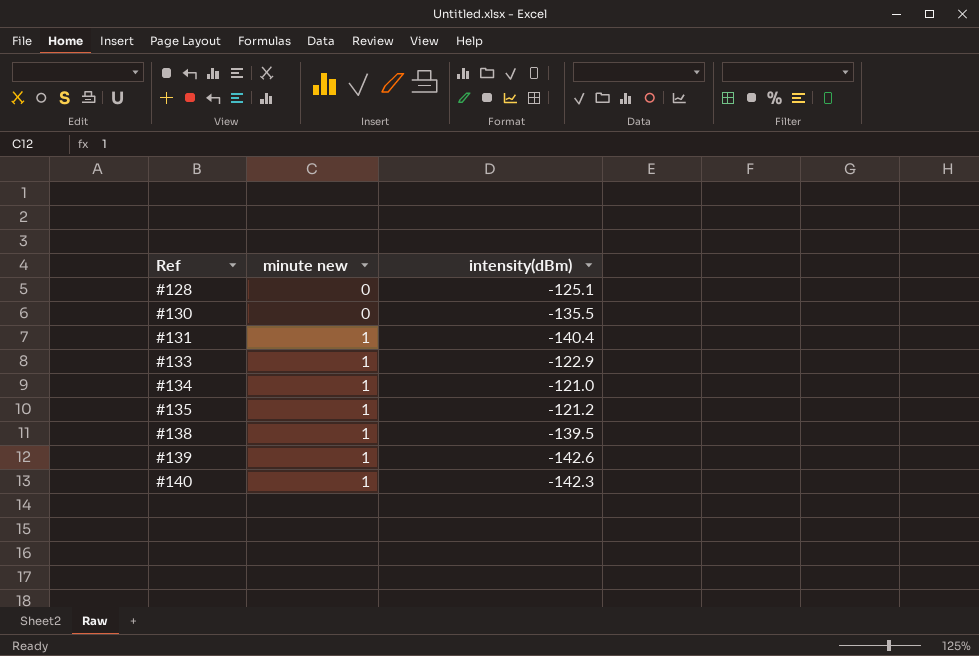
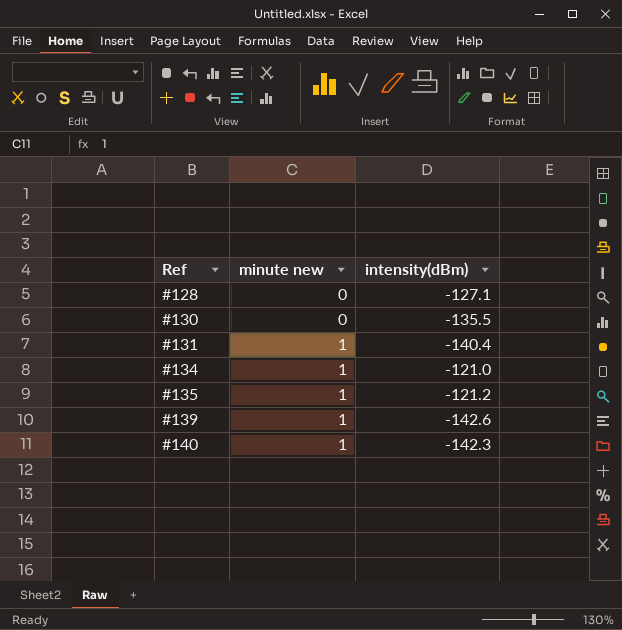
row #133: 1 | -122.9 -> none
row #138: 1 | -139.5 -> none
#128 | intensity(dBm): -125.1 -> -127.1

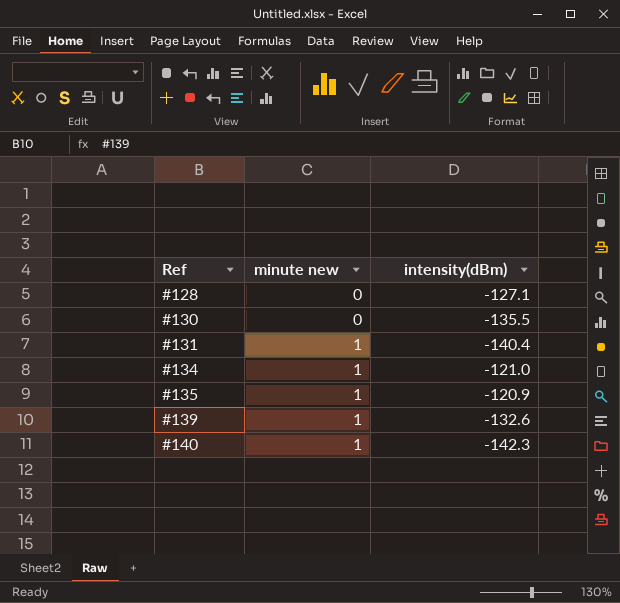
#135 | intensity(dBm): -121.2 -> -120.9
#139 | intensity(dBm): -142.6 -> -132.6

